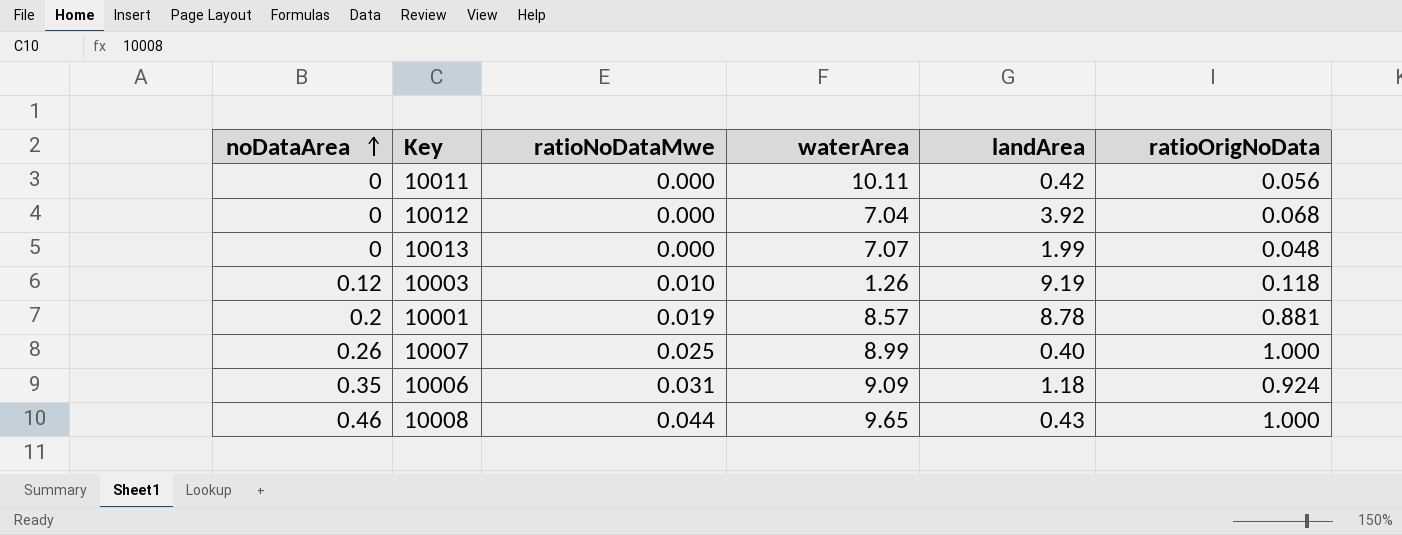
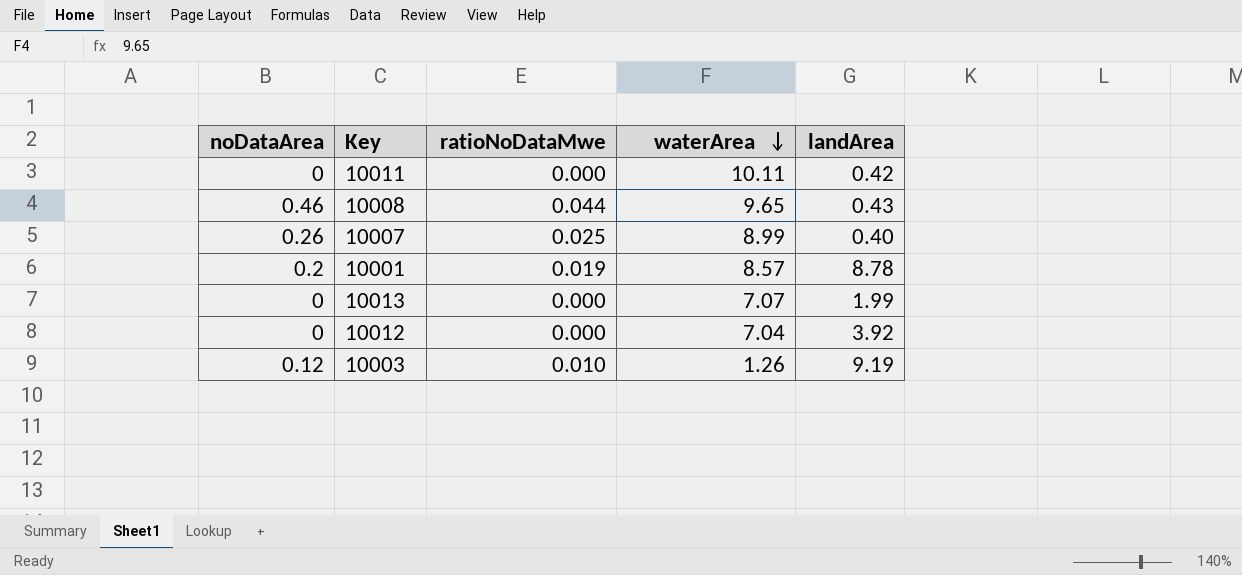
row order: noDataArea ascending -> waterArea descending
column ratioOrigNoData | position: 6 -> none
row 10006: 0.35 | 0.031 | 9.09 | 1.18 | 0.924 -> none

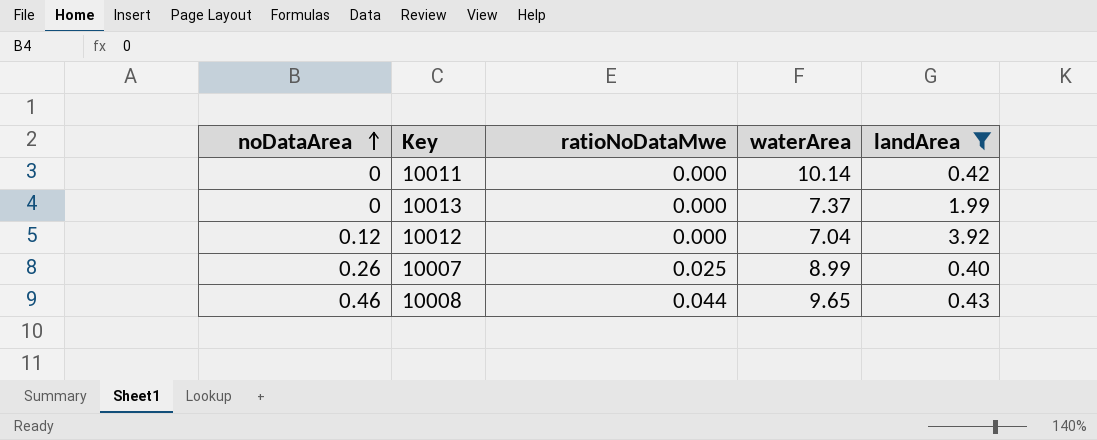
filter: none -> landArea <= 3.92
row order: waterArea descending -> noDataArea ascending
10011 | waterArea: 10.11 -> 10.14
10013 | waterArea: 7.07 -> 7.37
10012 | noDataArea: 0 -> 0.12

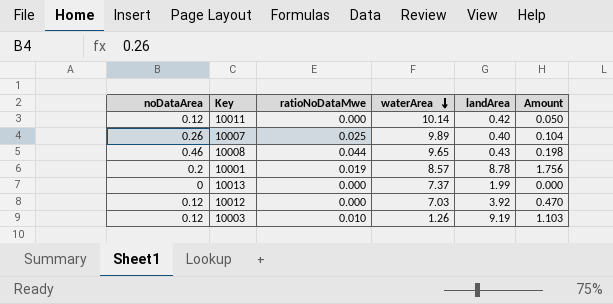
filter: landArea <= 3.92 -> none
row order: noDataArea ascending -> waterArea descending
column Amount | formula: none -> [noDataArea] * [landArea]
10011 | noDataArea: 0 -> 0.12
10007 | waterArea: 8.99 -> 9.89
10012 | waterArea: 7.04 -> 7.03

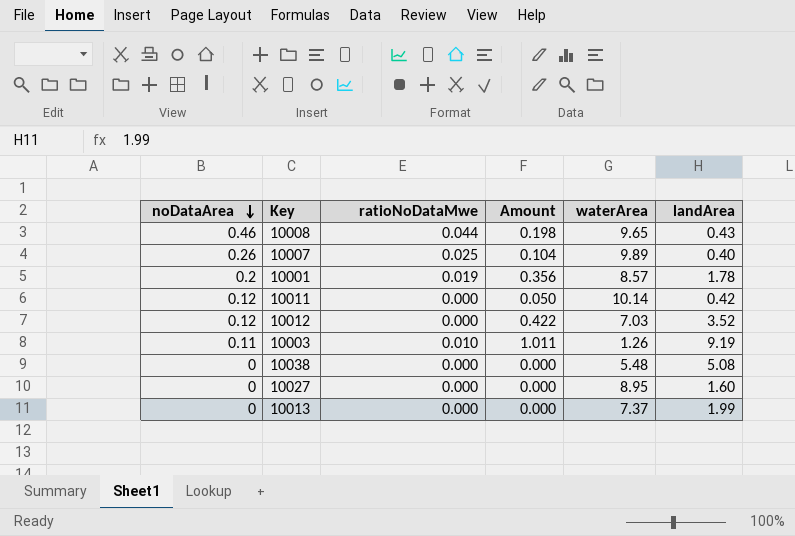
row order: waterArea descending -> noDataArea descending
column Amount | position: 6 -> 4
10001 | Amount: 1.756 -> 0.356
10001 | landArea: 8.78 -> 1.78
10012 | Amount: 0.470 -> 0.422
10012 | landArea: 3.92 -> 3.52
10003 | noDataArea: 0.12 -> 0.11
10003 | Amount: 1.103 -> 1.011
row 10038: none -> 0 | 0.000 | 0.000 | 5.48 | 5.08
row 10027: none -> 0 | 0.000 | 0.000 | 8.95 | 1.60

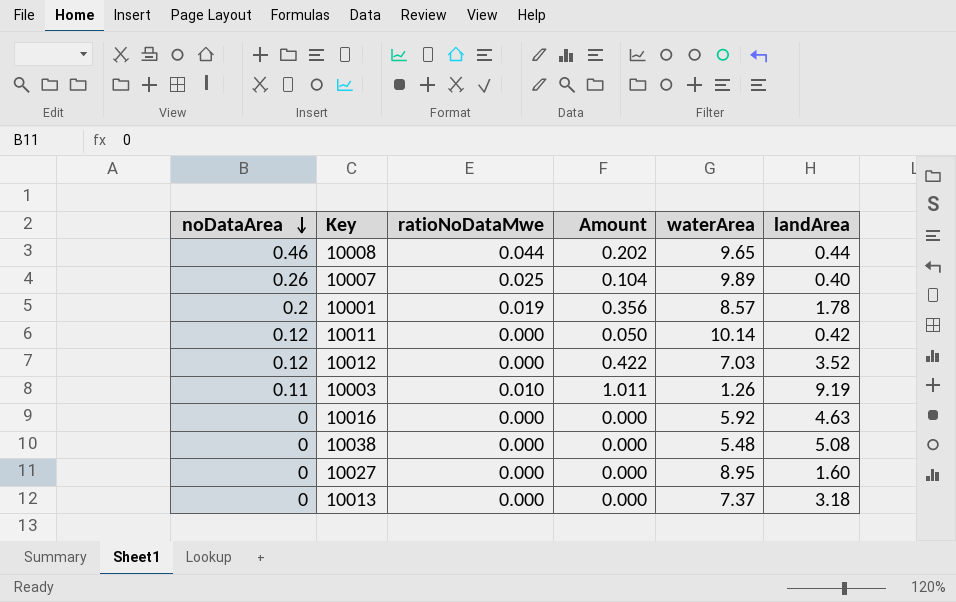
10008 | Amount: 0.198 -> 0.202
10008 | landArea: 0.43 -> 0.44
row 10016: none -> 0 | 0.000 | 0.000 | 5.92 | 4.63
10013 | landArea: 1.99 -> 3.18

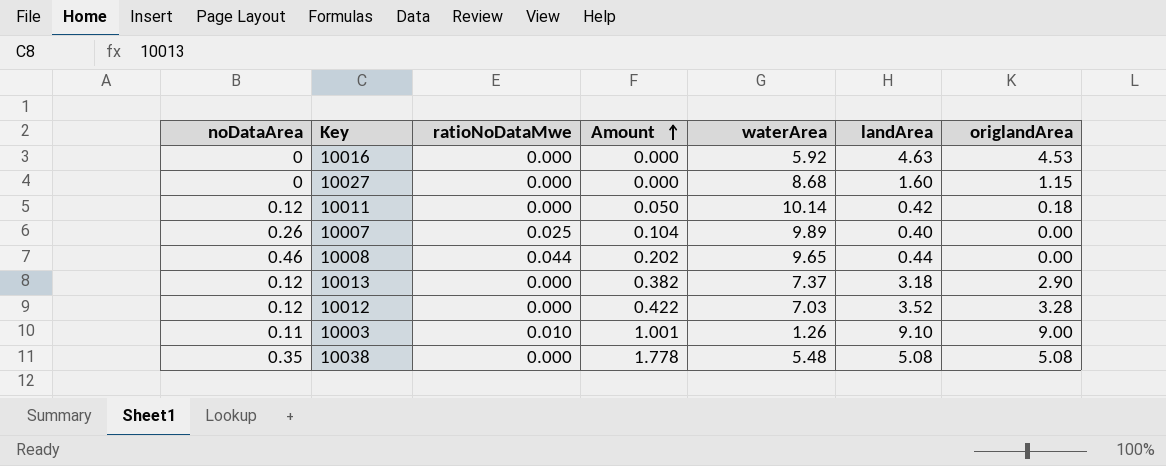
row order: noDataArea descending -> Amount ascending
column origlandArea | position: none -> 7
row 10001: 0.2 | 0.019 | 0.356 | 8.57 | 1.78 -> none
10027 | waterArea: 8.95 -> 8.68
10013 | noDataArea: 0 -> 0.12
10013 | Amount: 0.000 -> 0.382
10003 | Amount: 1.011 -> 1.001
10003 | landArea: 9.19 -> 9.10
10038 | noDataArea: 0 -> 0.35
10038 | Amount: 0.000 -> 1.778

